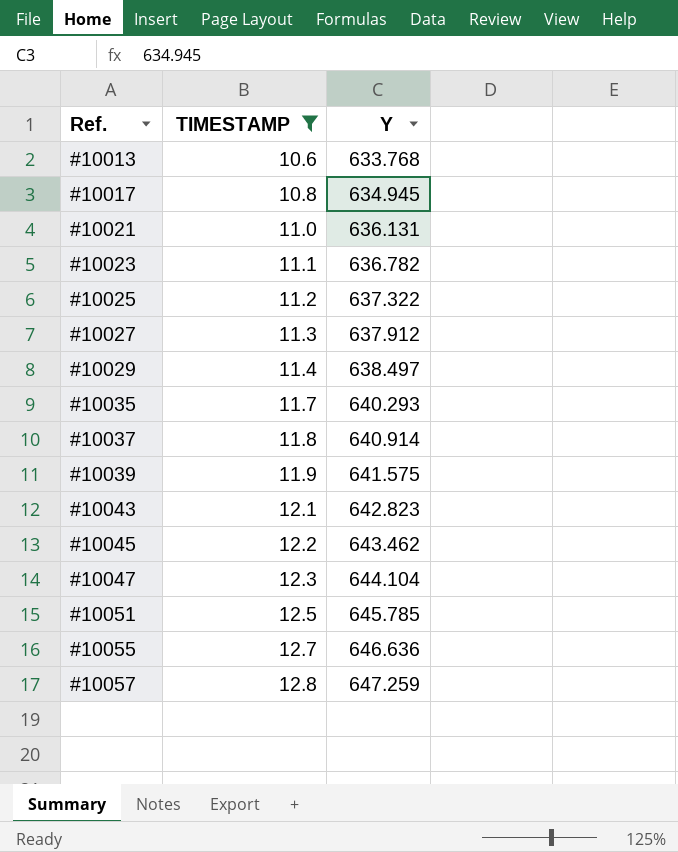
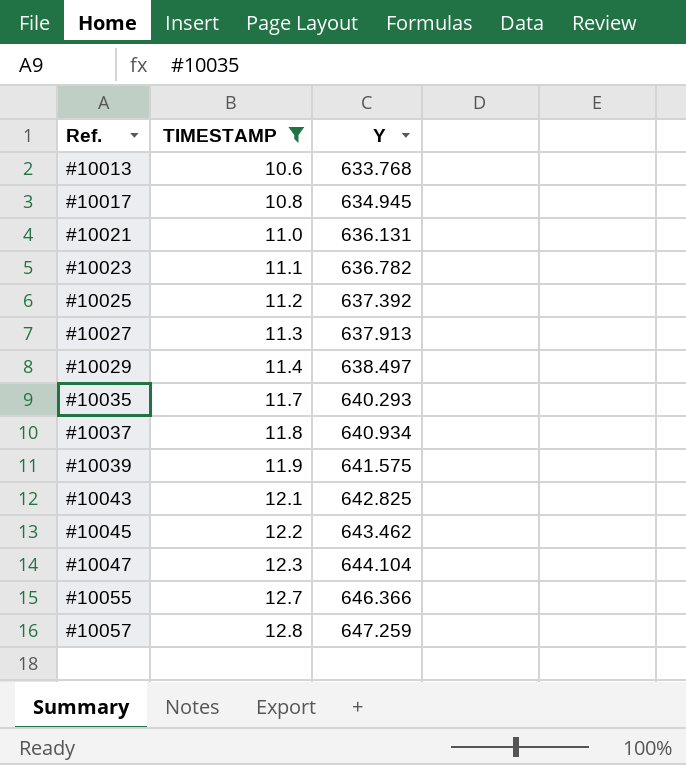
row #10051: 12.5 | 645.785 -> none
#10025 | Y: 637.322 -> 637.392
#10027 | Y: 637.912 -> 637.913
#10037 | Y: 640.914 -> 640.934
#10043 | Y: 642.823 -> 642.825
#10055 | Y: 646.636 -> 646.366

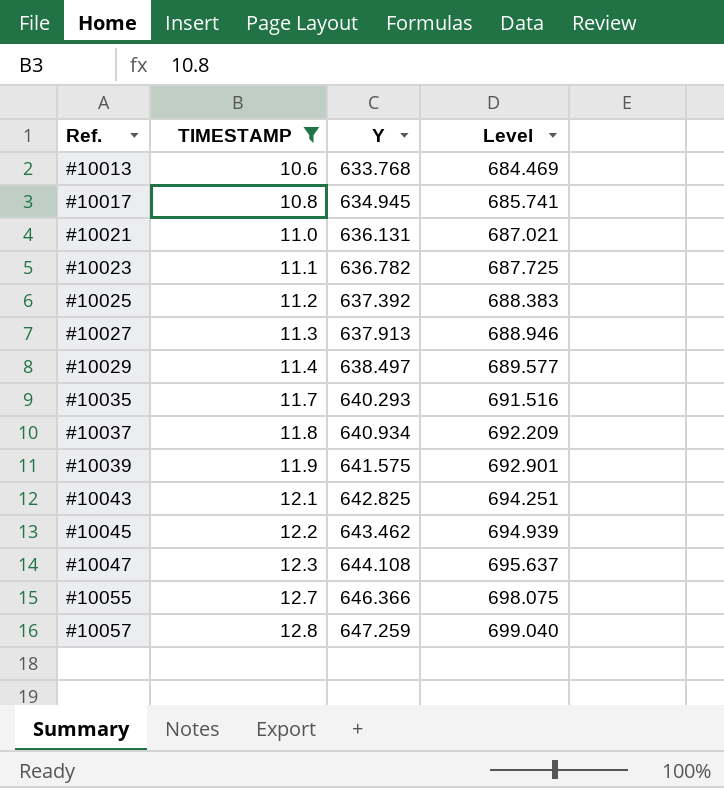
column Level | formula: none -> [Y] * 1.08
#10047 | Y: 644.104 -> 644.108

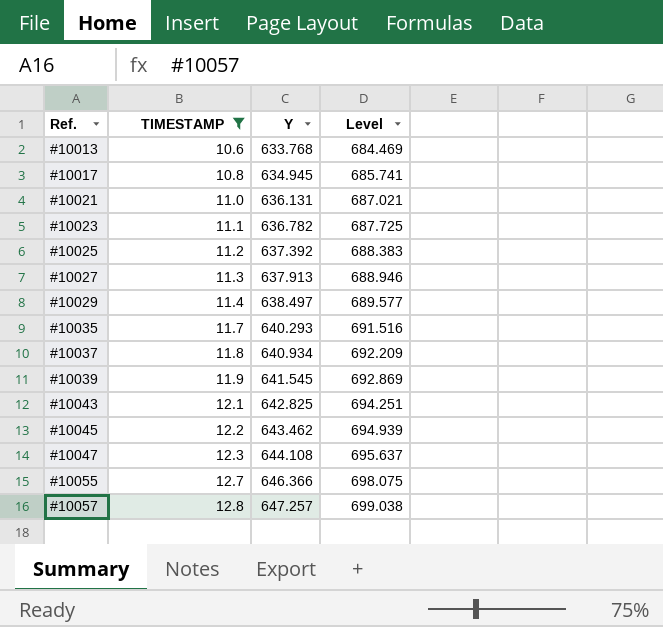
#10039 | Y: 641.575 -> 641.545
#10039 | Level: 692.901 -> 692.869
#10057 | Y: 647.259 -> 647.257
#10057 | Level: 699.040 -> 699.038

